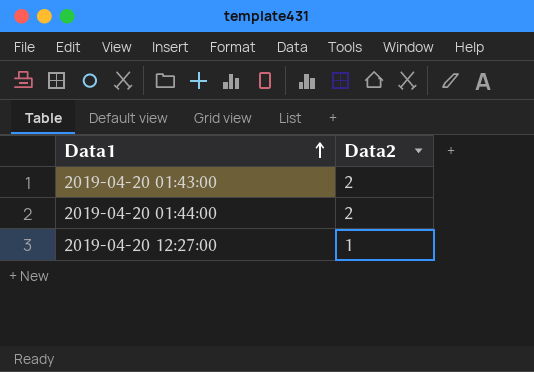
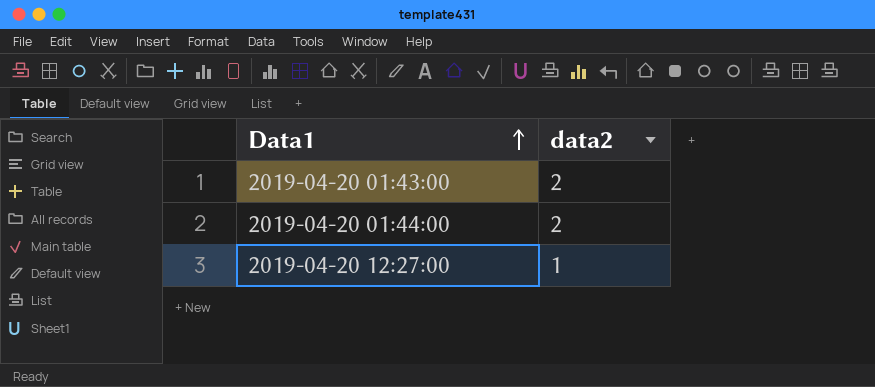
column name: Data2 -> data2

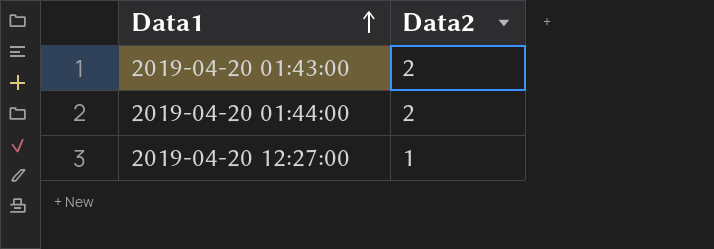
column name: data2 -> Data2

